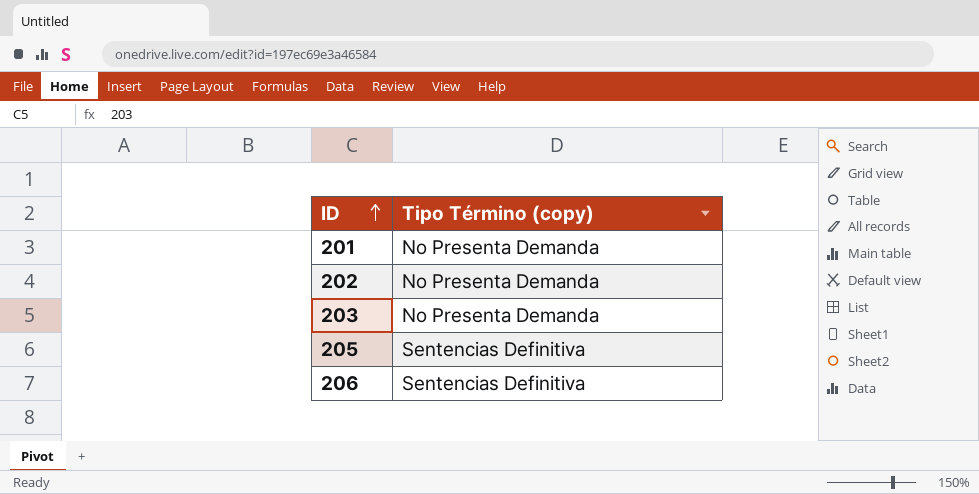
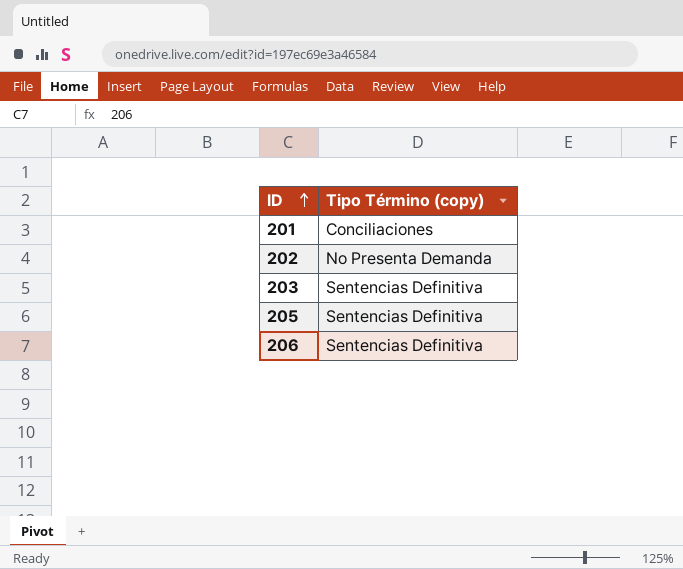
201 | Tipo Término (copy): No Presenta Demanda -> Conciliaciones
203 | Tipo Término (copy): No Presenta Demanda -> Sentencias Definitiva

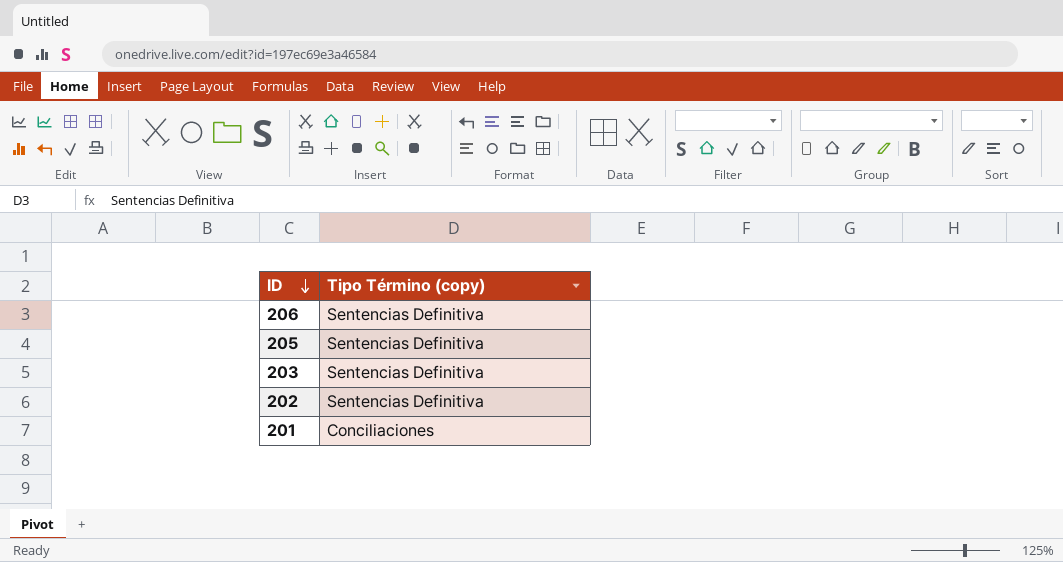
row order: ID ascending -> ID descending
202 | Tipo Término (copy): No Presenta Demanda -> Sentencias Definitiva

